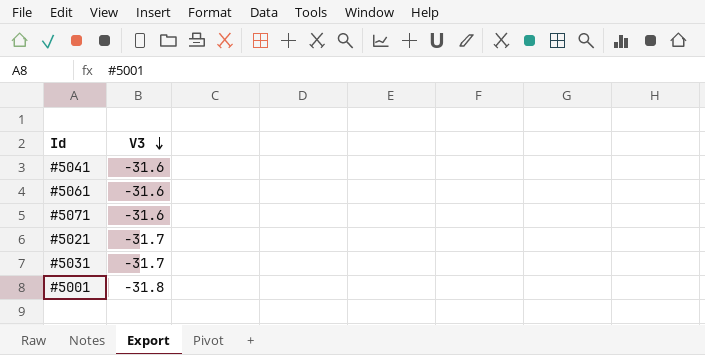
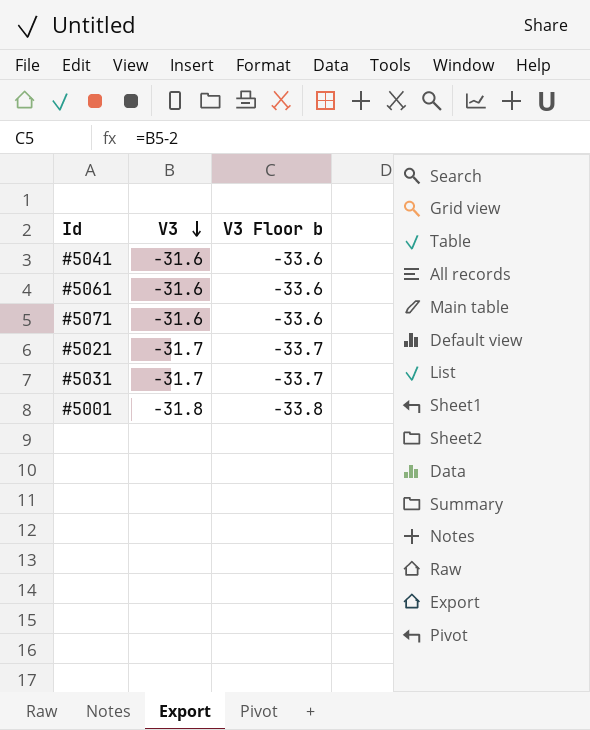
column V3 Floor b | formula: none -> [V3] - 2

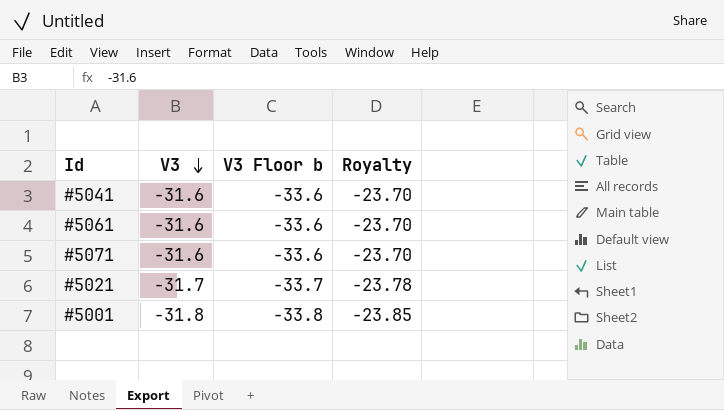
column Royalty | formula: none -> [V3] * 0.75
row #5031: -31.7 | -33.7 -> none

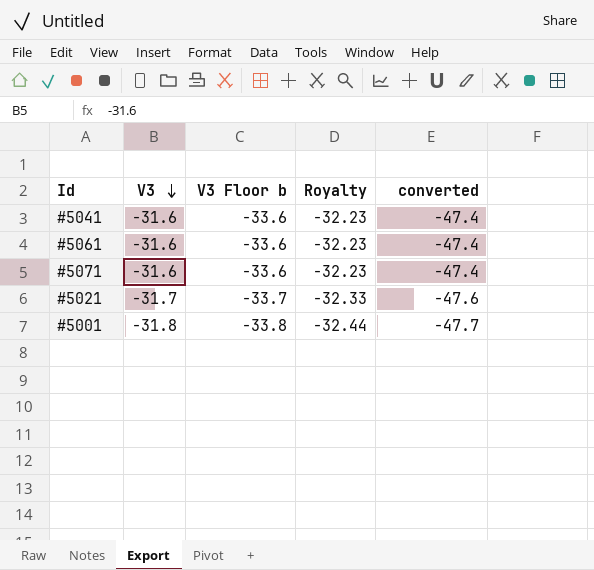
column Royalty | formula: [V3] * 0.75 -> [V3] * 1.02
column converted | formula: none -> [V3] * 1.5

